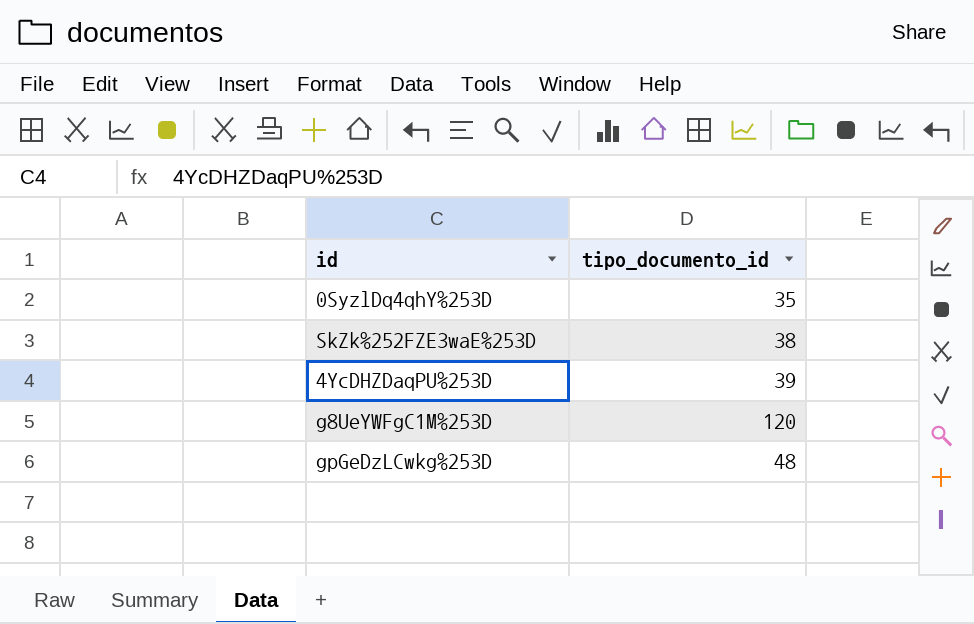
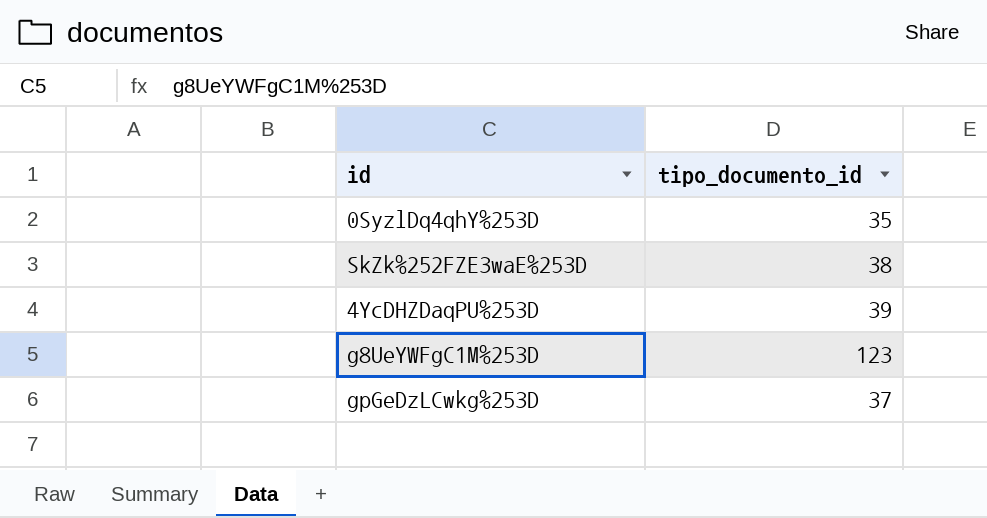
g8UeYWFgC1M%253D | tipo_documento_id: 120 -> 123
gpGeDzLCwkg%253D | tipo_documento_id: 48 -> 37

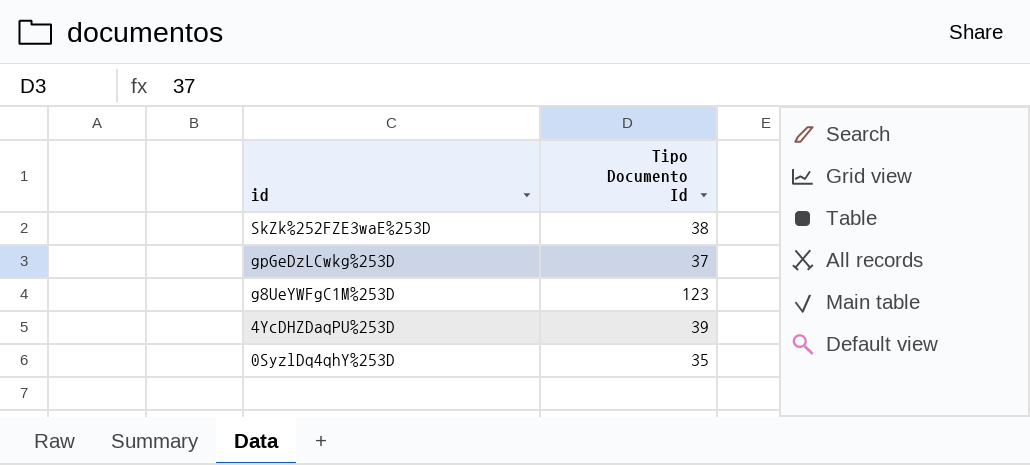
row order: none -> id descending
column name: tipo_documento_id -> Tipo Documento Id

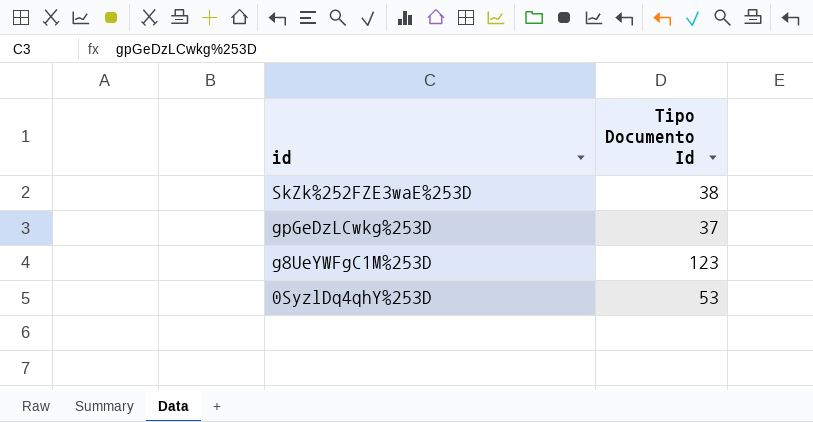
row 4YcDHZDaqPU%253D: 39 -> none
0SyzlDq4qhY%253D | Tipo Documento Id: 35 -> 53

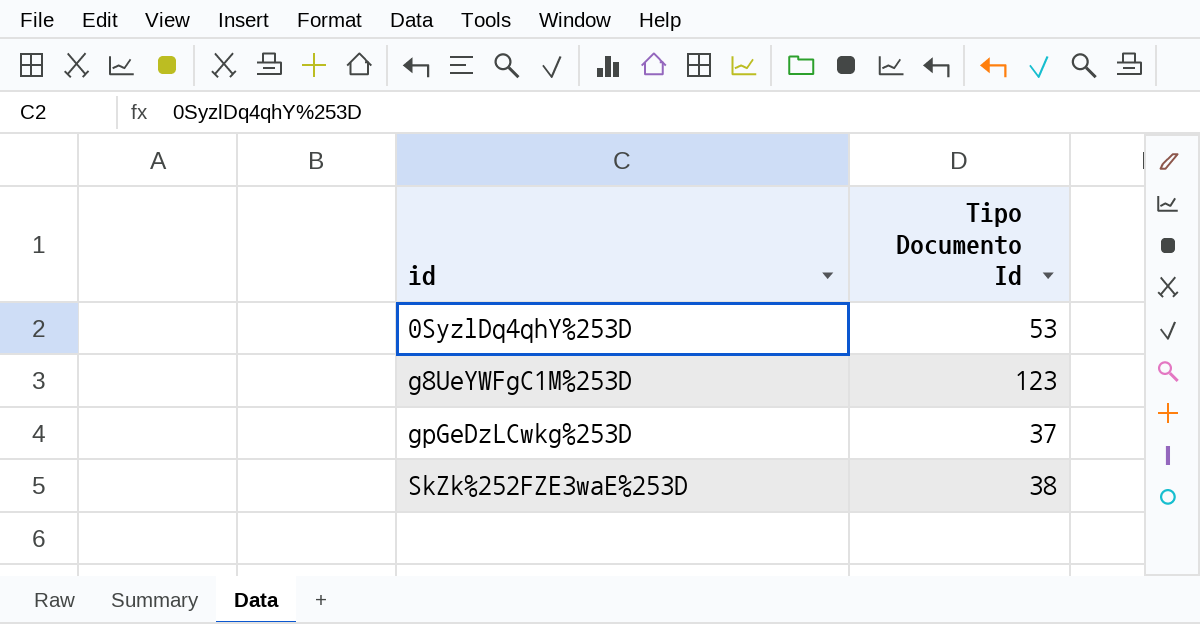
row order: id descending -> id ascending

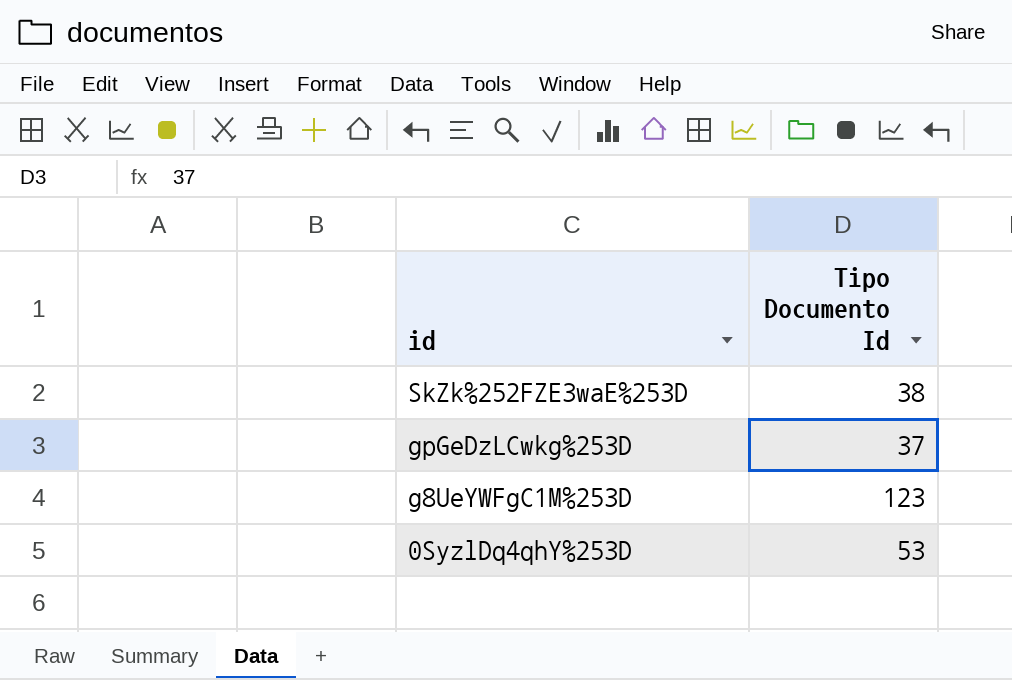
row order: id ascending -> id descending

